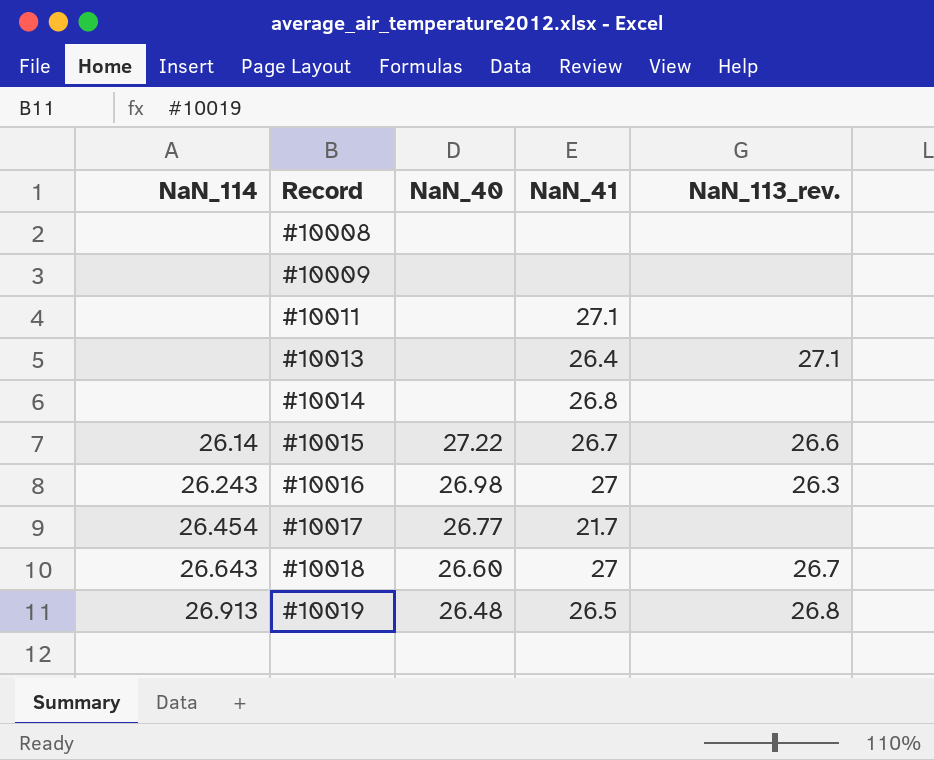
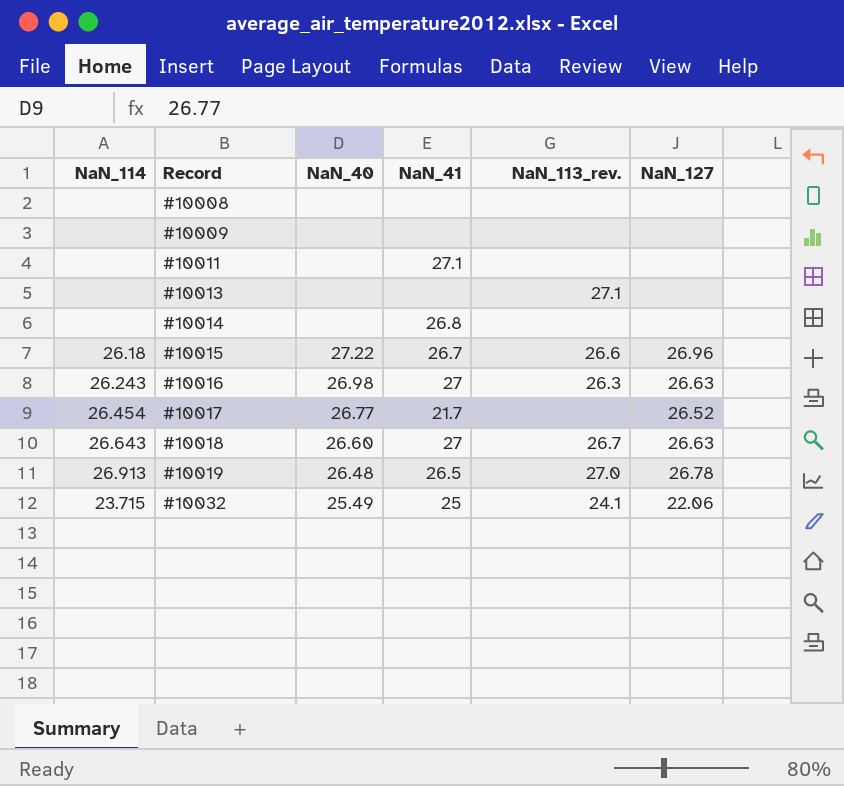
column NaN_127 | position: none -> 6
#10013 | NaN_41: 26.4 -> none
#10015 | NaN_114: 26.14 -> 26.18
#10019 | NaN_113_rev.: 26.8 -> 27.0
row #10032: none -> 23.715 | 25.49 | 25 | 24.1 | 22.06

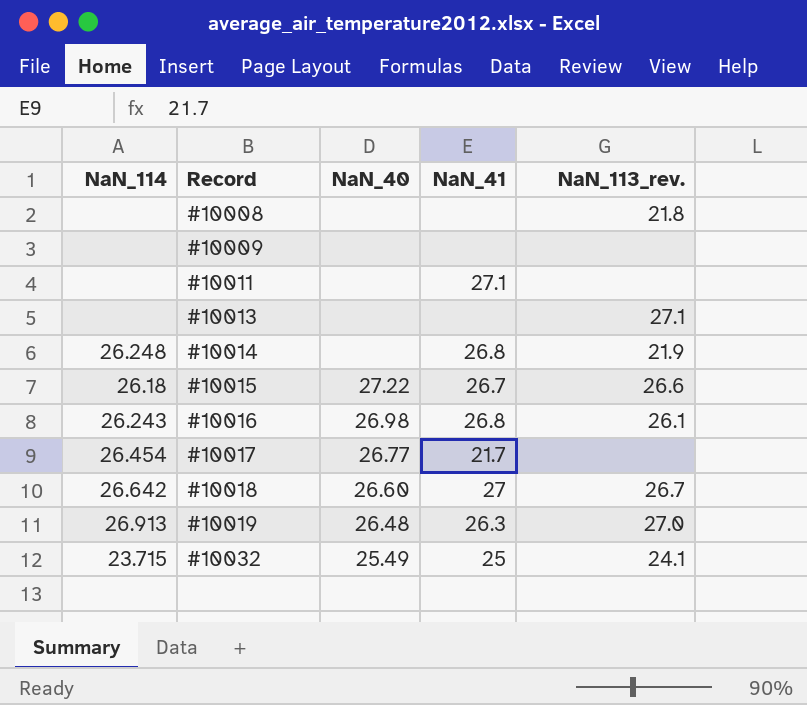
column NaN_127 | position: 6 -> none
#10008 | NaN_113_rev.: none -> 21.8
#10014 | NaN_114: none -> 26.248
#10014 | NaN_113_rev.: none -> 21.9
#10016 | NaN_41: 27 -> 26.8
#10016 | NaN_113_rev.: 26.3 -> 26.1
#10018 | NaN_114: 26.643 -> 26.642
#10019 | NaN_41: 26.5 -> 26.3

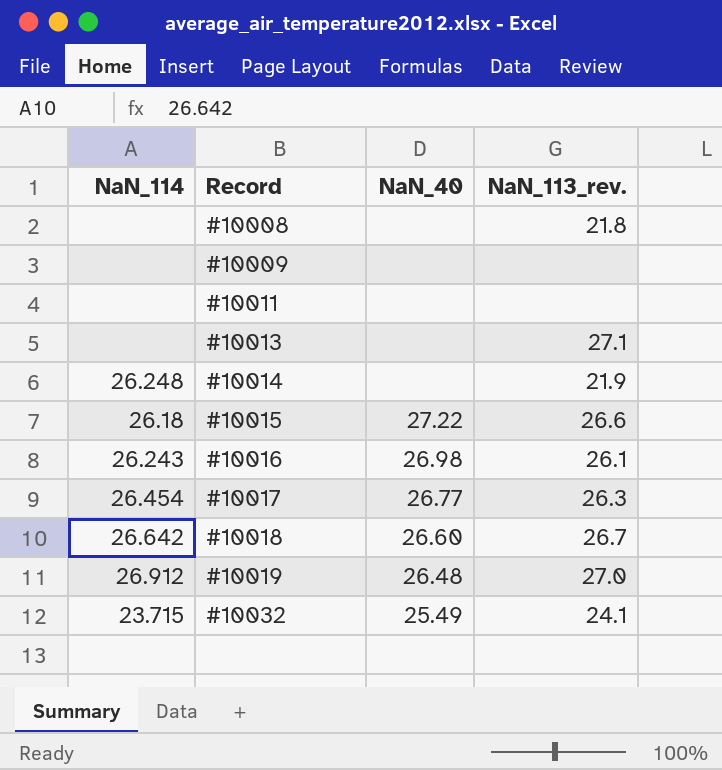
column NaN_41 | position: 4 -> none
#10017 | NaN_113_rev.: none -> 26.3
#10019 | NaN_114: 26.913 -> 26.912

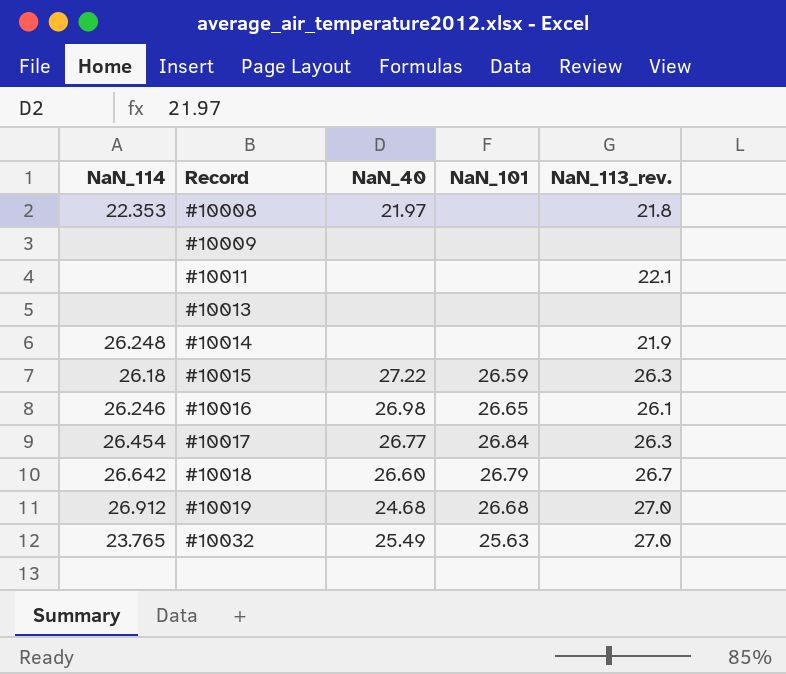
column NaN_101 | position: none -> 4
#10008 | NaN_114: none -> 22.353
#10008 | NaN_40: none -> 21.97
#10011 | NaN_113_rev.: none -> 22.1
#10013 | NaN_113_rev.: 27.1 -> none
#10015 | NaN_113_rev.: 26.6 -> 26.3
#10016 | NaN_114: 26.243 -> 26.246
#10019 | NaN_40: 26.48 -> 24.68
#10032 | NaN_114: 23.715 -> 23.765
#10032 | NaN_113_rev.: 24.1 -> 27.0

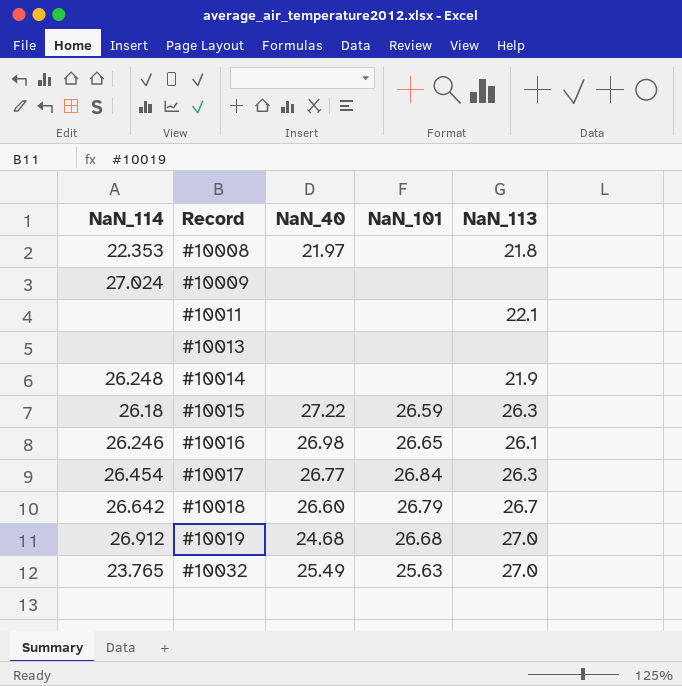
column name: NaN_113_rev. -> NaN_113
#10009 | NaN_114: none -> 27.024

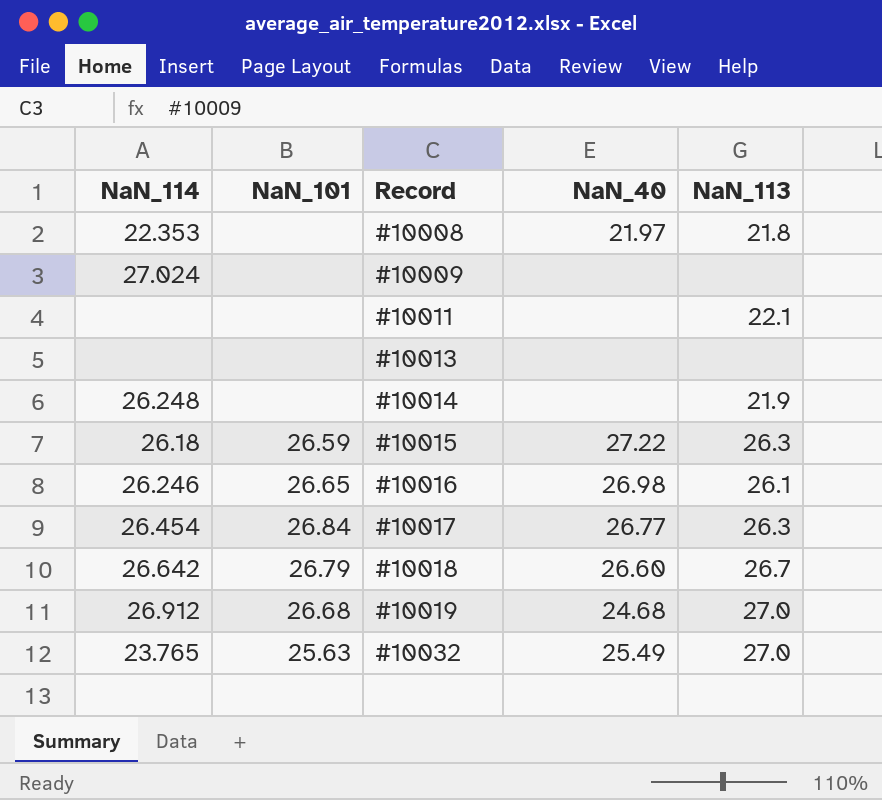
column NaN_101 | position: 4 -> 2

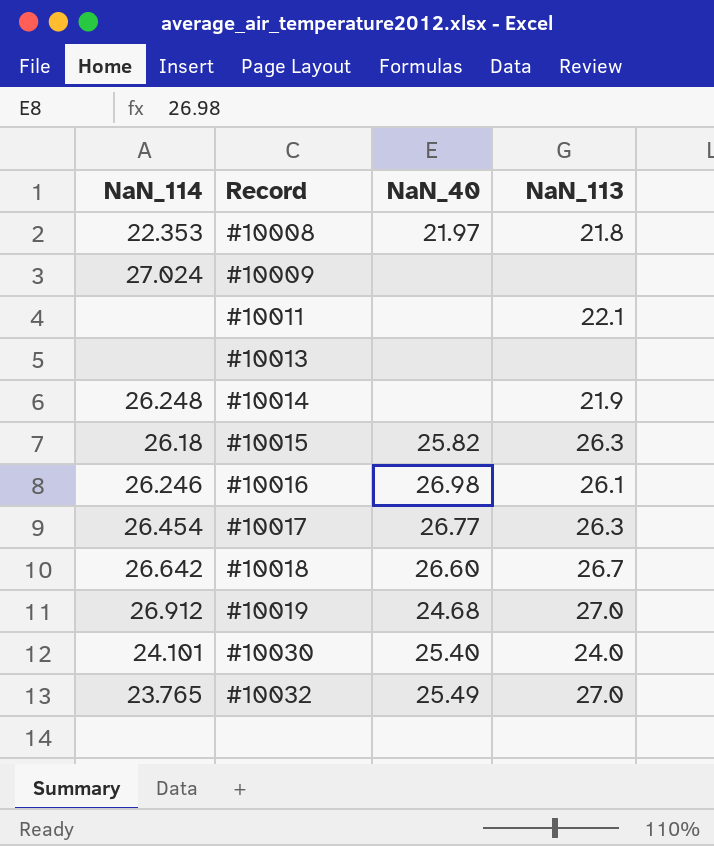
column NaN_101 | position: 2 -> none
#10015 | NaN_40: 27.22 -> 25.82
row #10030: none -> 24.101 | 25.40 | 24.0

